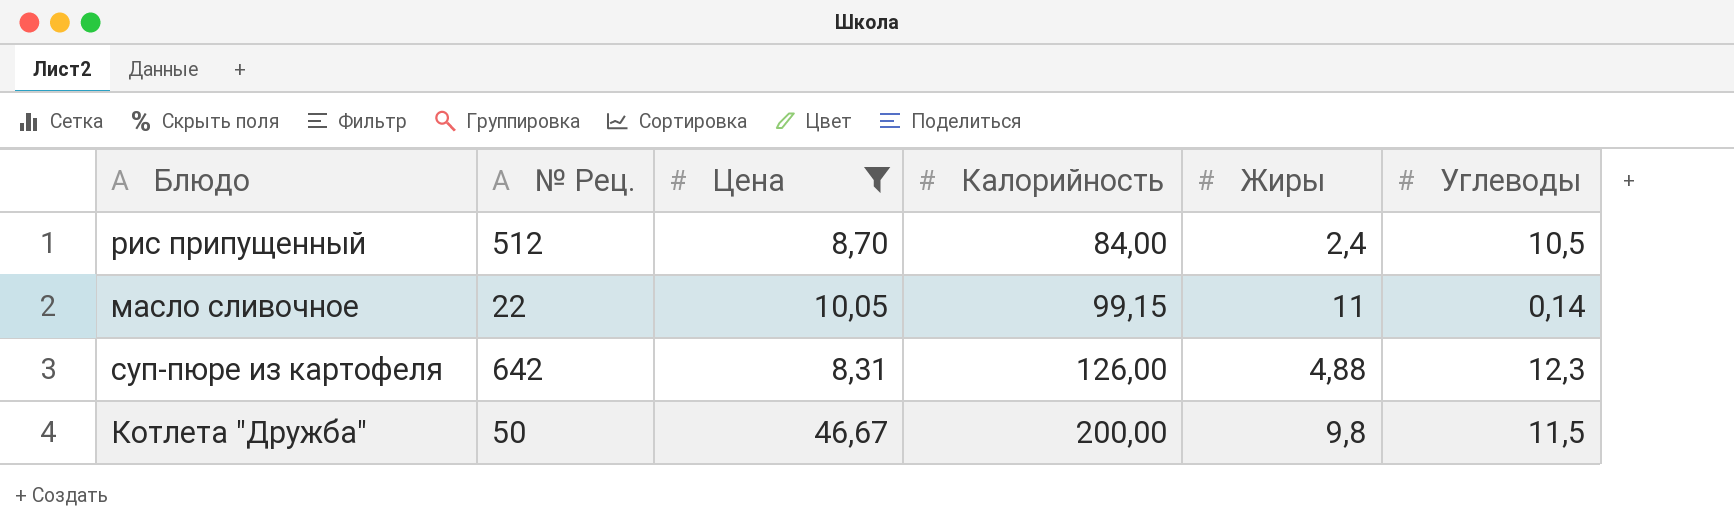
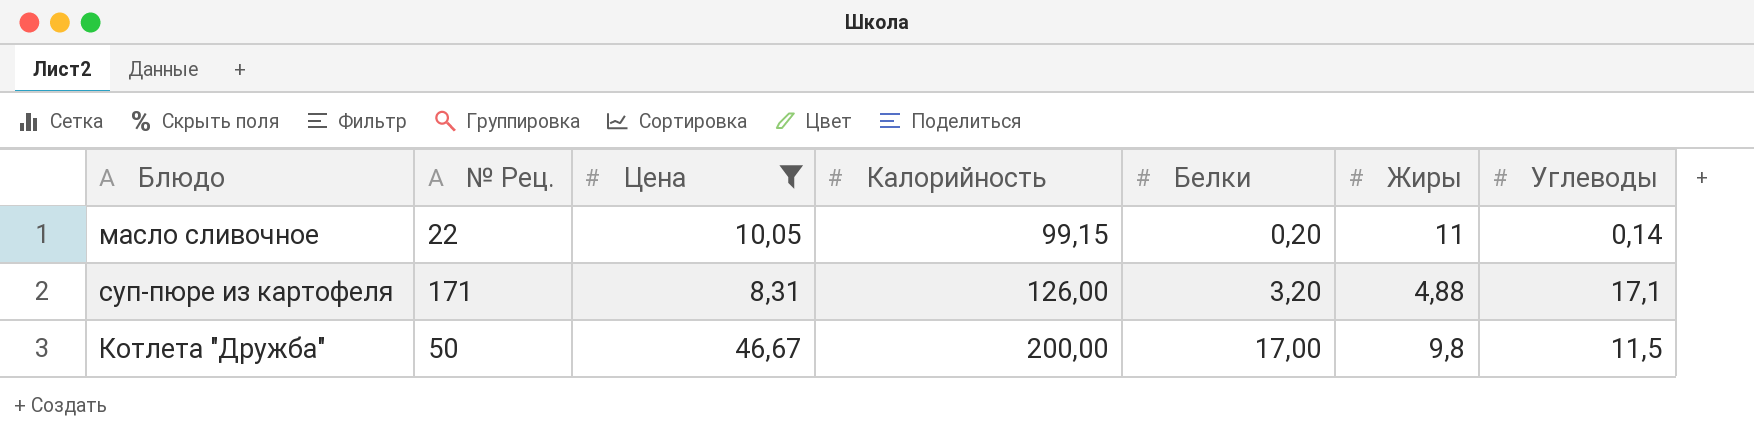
column Белки | position: none -> 5
row рис припущенный: 512 | 8,70 | 84,00 | 2,4 | 10,5 -> none
суп-пюре из картофеля | № Рец.: 642 -> 171
суп-пюре из картофеля | Углеводы: 12,3 -> 17,1

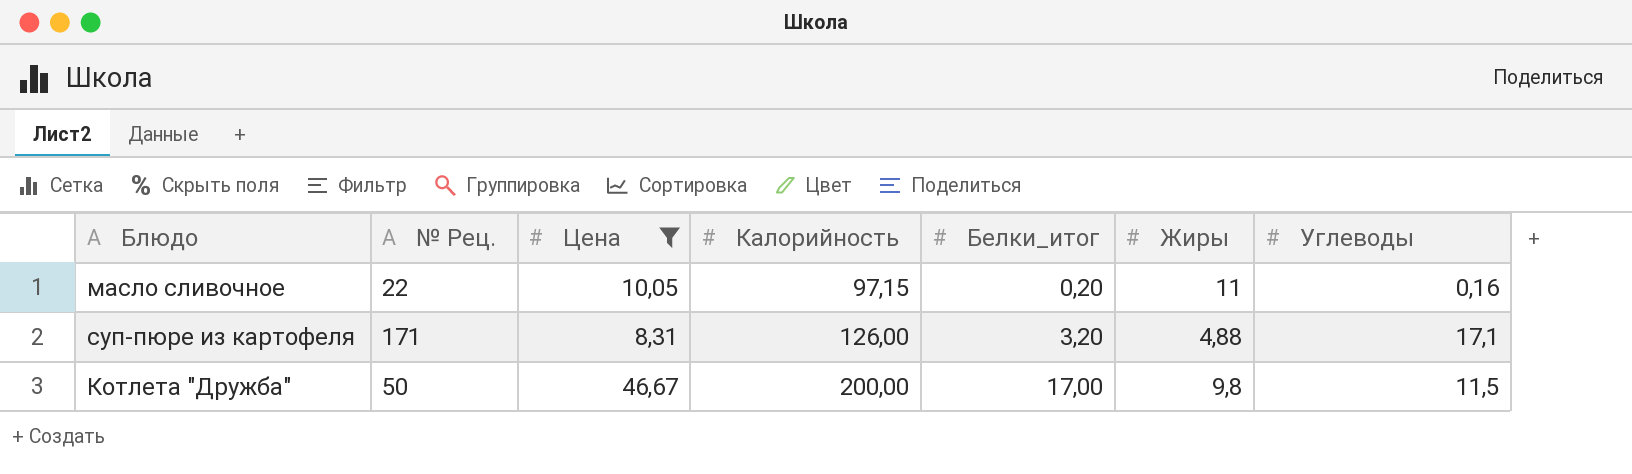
column name: Белки -> Белки_итог
масло сливочное | Калорийность: 99,15 -> 97,15
масло сливочное | Углеводы: 0,14 -> 0,16

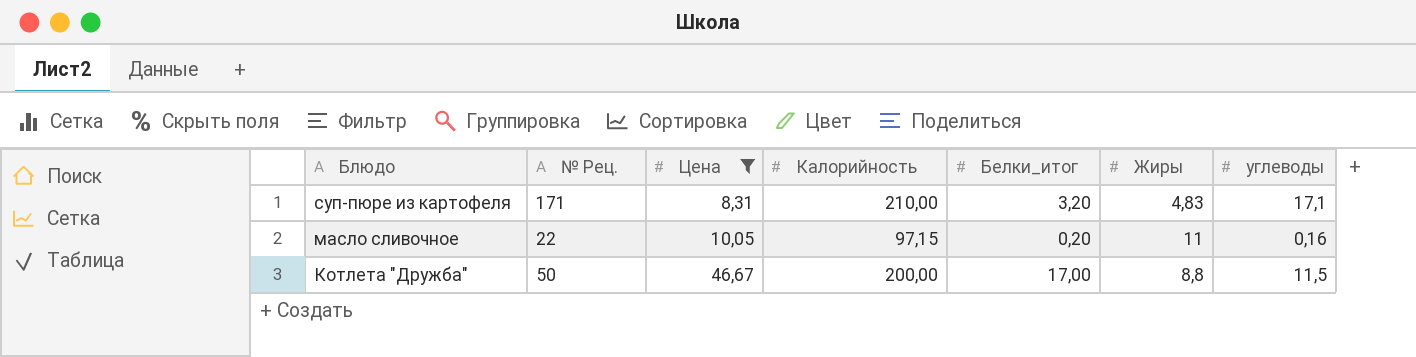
row order: Калорийность ascending -> Блюдо descending
column name: Углеводы -> углеводы
суп-пюре из картофеля | Калорийность: 126,00 -> 210,00
суп-пюре из картофеля | Жиры: 4,88 -> 4,83
Котлета "Дружба" | Жиры: 9,8 -> 8,8

